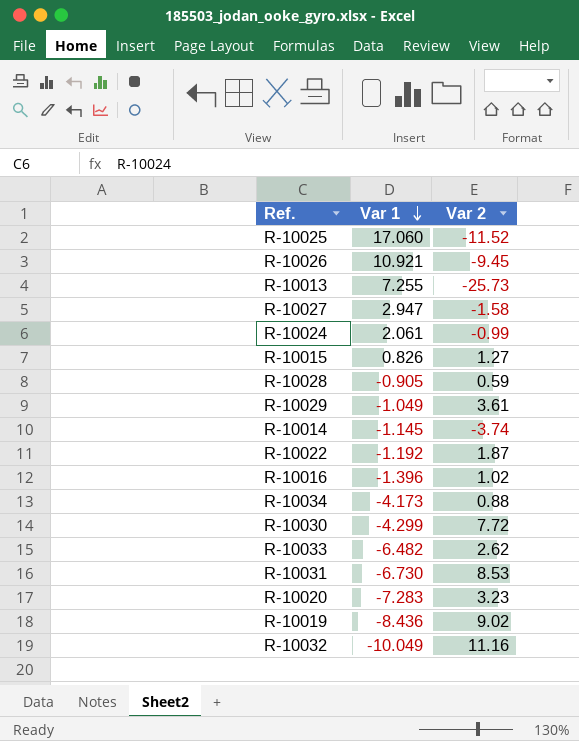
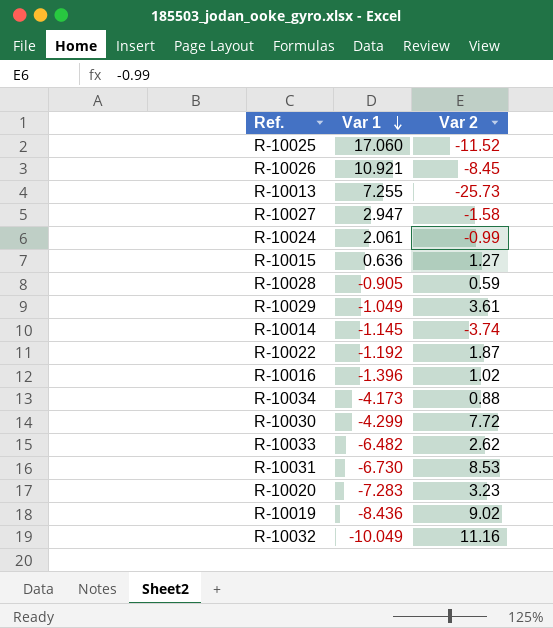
R-10026 | Var 2: -9.45 -> -8.45
R-10015 | Var 1: 0.826 -> 0.636

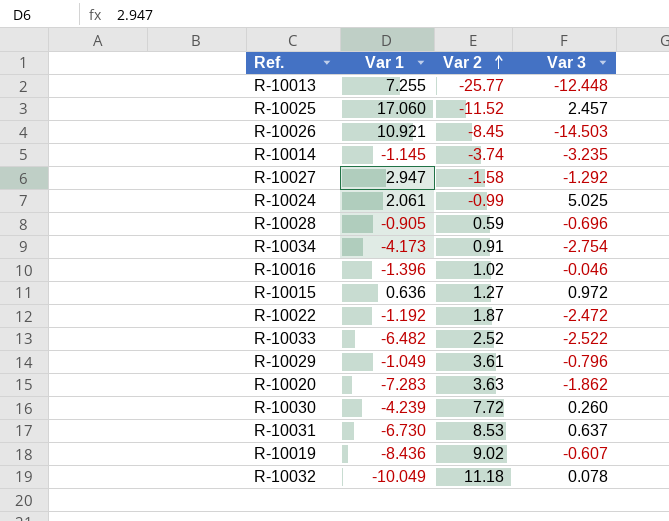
row order: Var 1 descending -> Var 2 ascending
column Var 3 | position: none -> 4
R-10013 | Var 2: -25.73 -> -25.77
R-10034 | Var 2: 0.88 -> 0.91
R-10033 | Var 2: 2.62 -> 2.52
R-10020 | Var 2: 3.23 -> 3.63
R-10030 | Var 1: -4.299 -> -4.239
R-10032 | Var 2: 11.16 -> 11.18

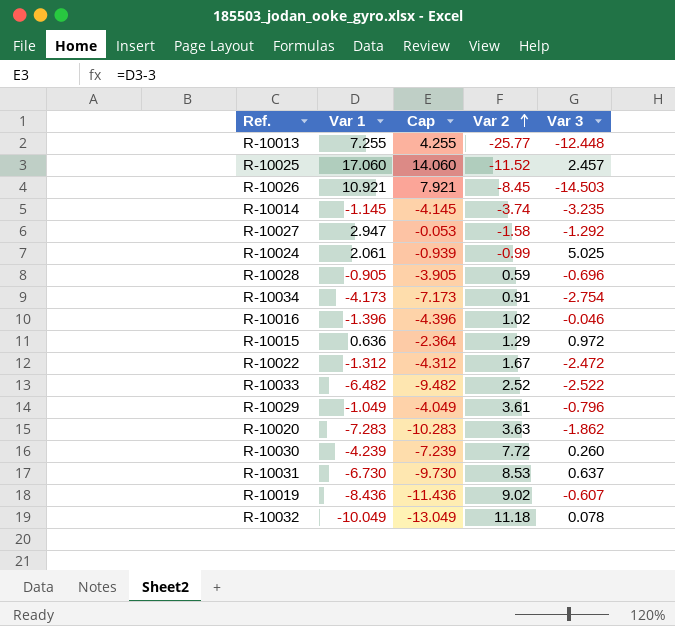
column Cap | formula: none -> [Var 1] - 3
R-10015 | Var 2: 1.27 -> 1.29
R-10022 | Var 1: -1.192 -> -1.312
R-10022 | Var 2: 1.87 -> 1.67

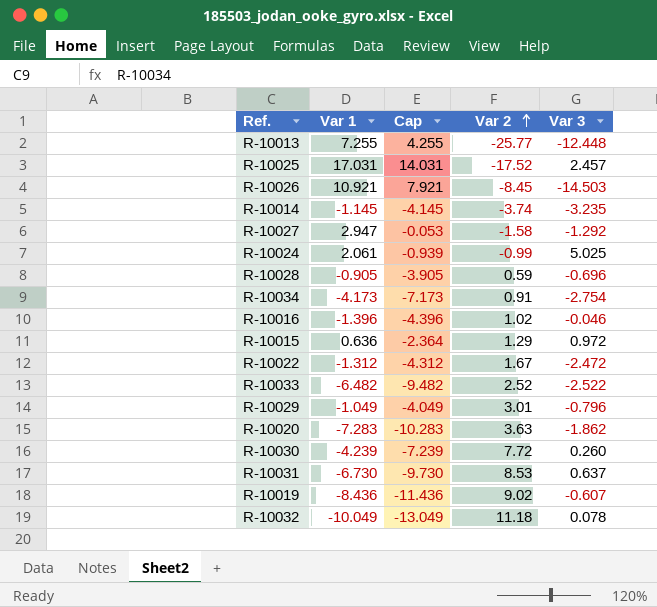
R-10025 | Var 1: 17.060 -> 17.031
R-10025 | Cap: 14.060 -> 14.031
R-10025 | Var 2: -11.52 -> -17.52
R-10029 | Var 2: 3.61 -> 3.01

